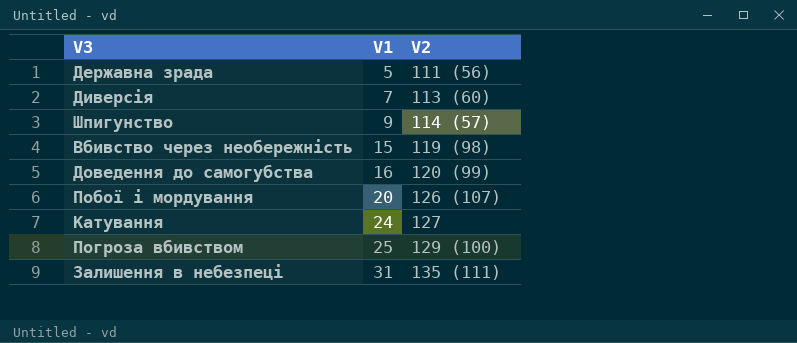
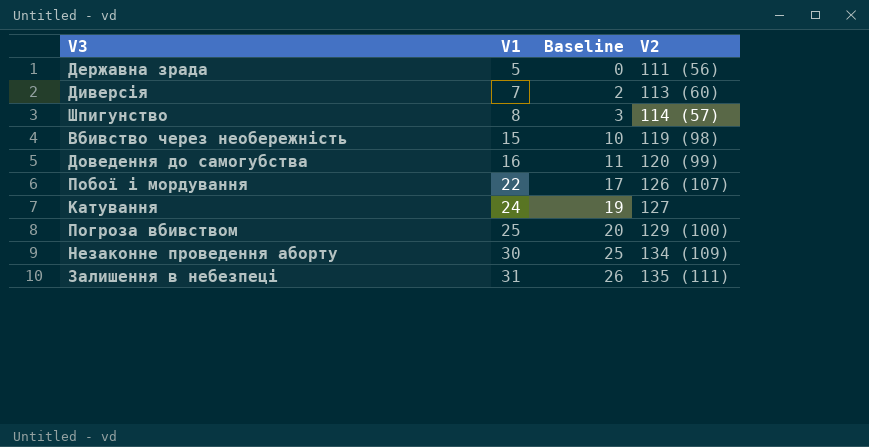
column Baseline | formula: none -> [V1] - 5
Шпигунство | V1: 9 -> 8
Побої і мордування | V1: 20 -> 22
row Незаконне проведення аборту: none -> 30 | 25 | 134 (109)

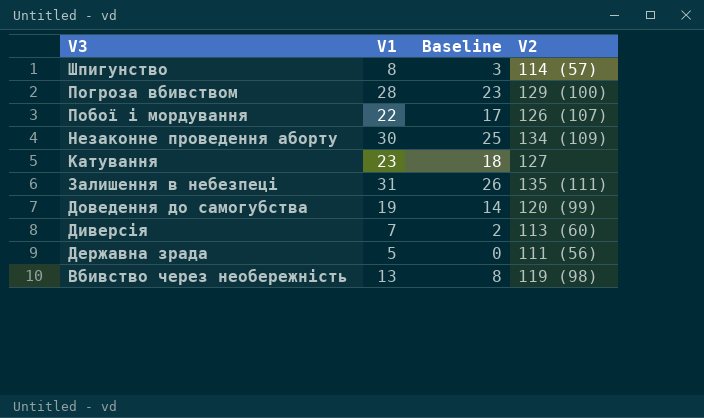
row order: V1 ascending -> V3 descending
Погроза вбивством | V1: 25 -> 28
Погроза вбивством | Baseline: 20 -> 23
Катування | V1: 24 -> 23
Катування | Baseline: 19 -> 18
Доведення до самогубства | V1: 16 -> 19
Доведення до самогубства | Baseline: 11 -> 14
Вбивство через необережність | V1: 15 -> 13
Вбивство через необережність | Baseline: 10 -> 8

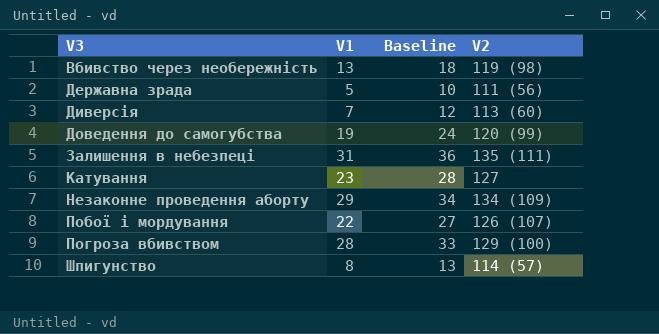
row order: V3 descending -> V3 ascending
column Baseline | formula: [V1] - 5 -> [V1] + 5
Незаконне проведення аборту | V1: 30 -> 29

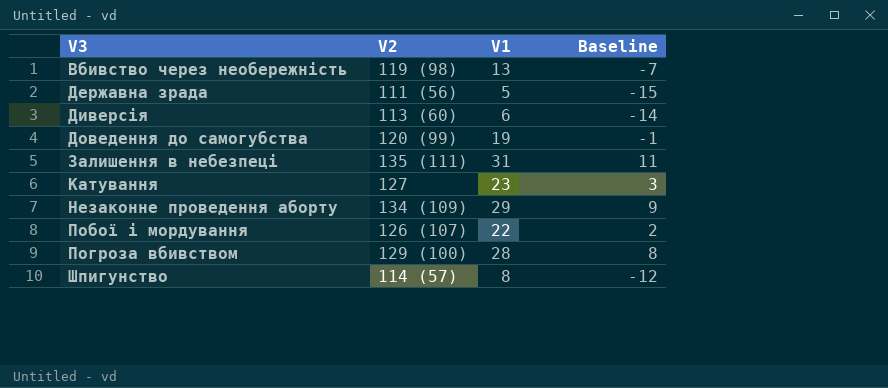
column V2 | position: 4 -> 2
column Baseline | formula: [V1] + 5 -> [V1] - 20
Диверсія | V1: 7 -> 6

